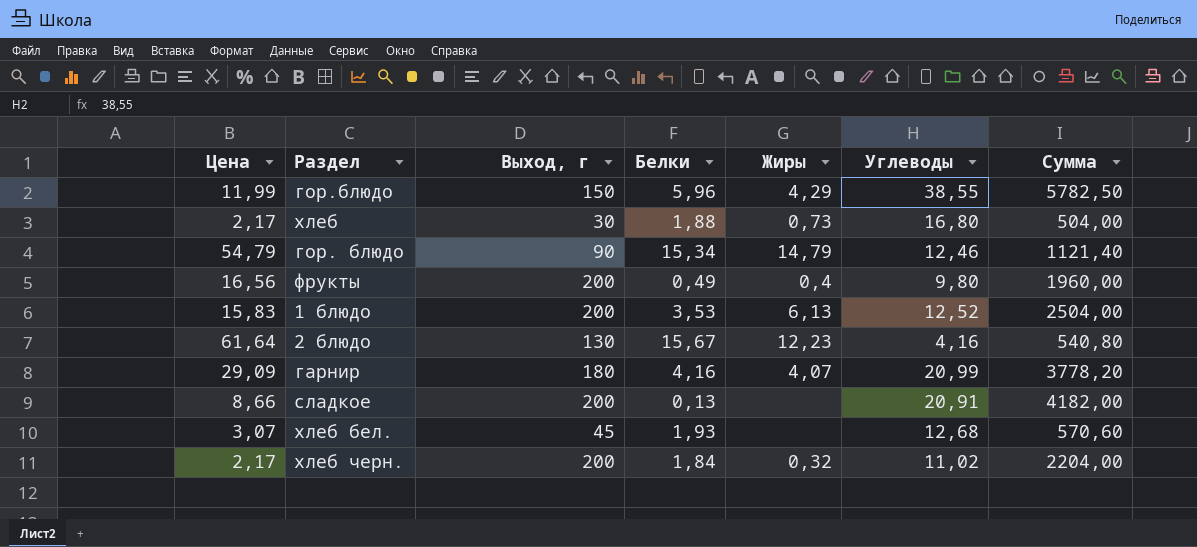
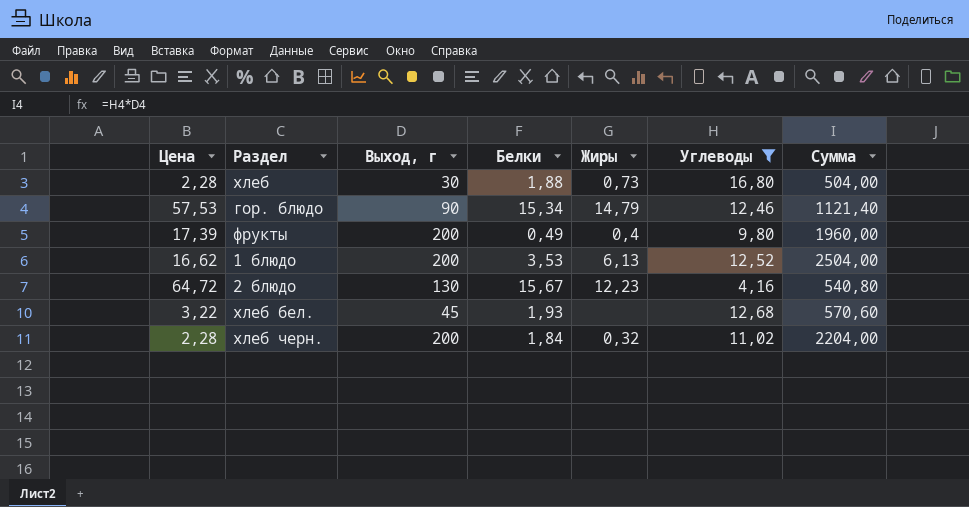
filter: none -> Углеводы <= 16,80
хлеб | Цена: 2,17 -> 2,28
гор. блюдо | Цена: 54,79 -> 57,53
фрукты | Цена: 16,56 -> 17,39
1 блюдо | Цена: 15,83 -> 16,62
2 блюдо | Цена: 61,64 -> 64,72
хлеб бел. | Цена: 3,07 -> 3,22
хлеб черн. | Цена: 2,17 -> 2,28

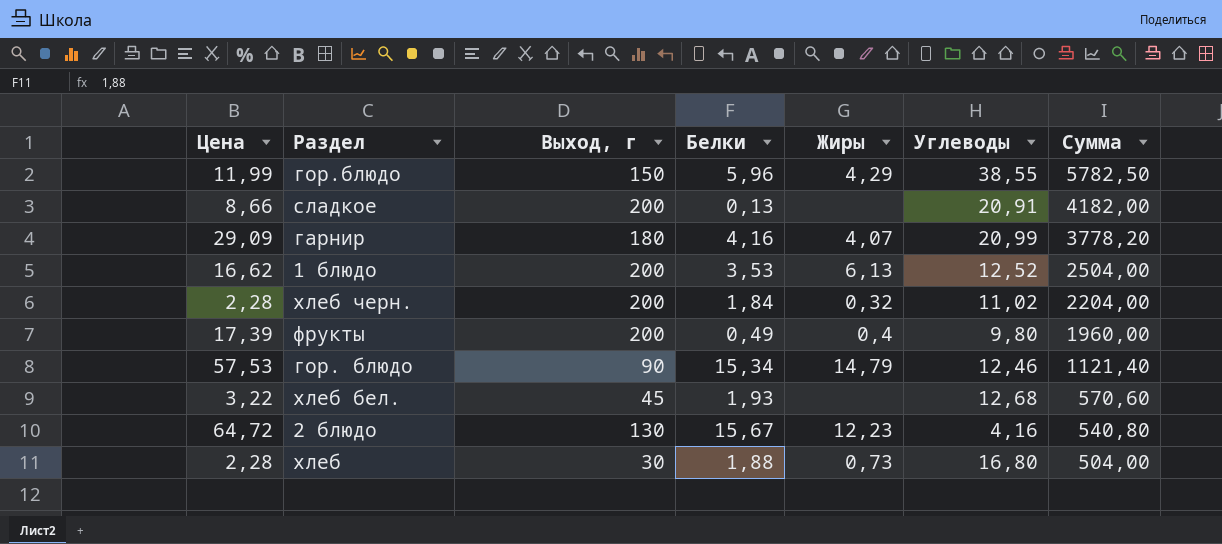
filter: Углеводы <= 16,80 -> none
row order: none -> Сумма descending

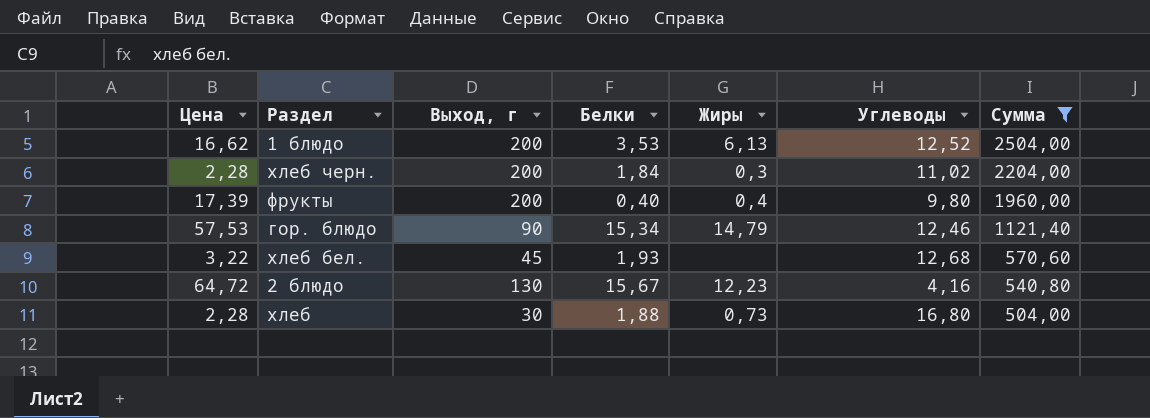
filter: none -> Сумма <= 2504,00
хлеб черн. | Жиры: 0,32 -> 0,3
фрукты | Белки: 0,49 -> 0,40

